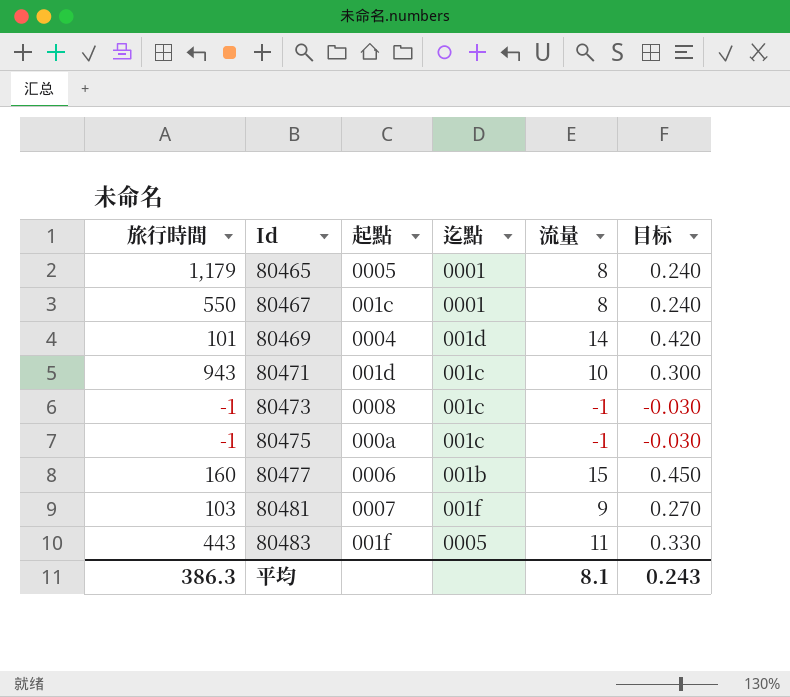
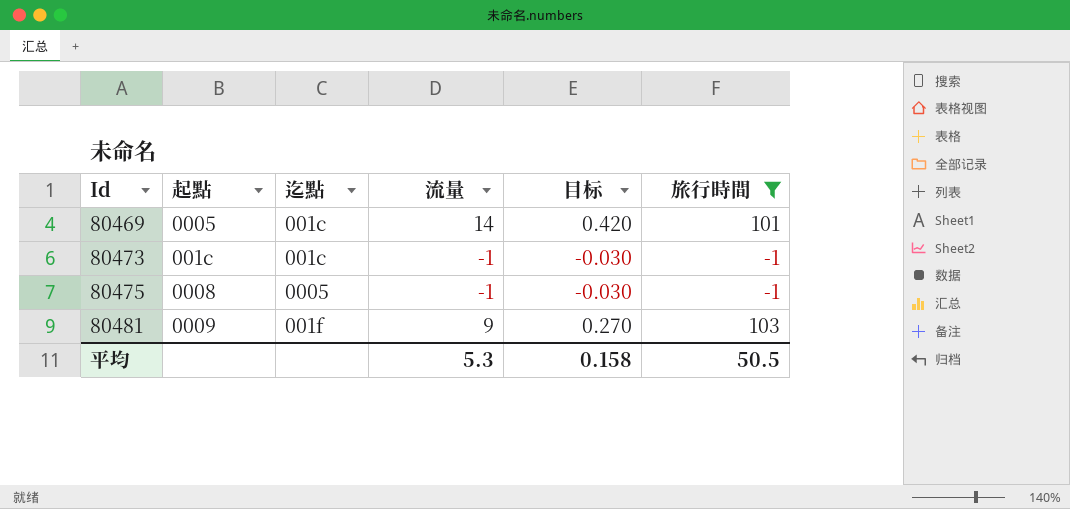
filter: none -> 旅行時間 <= 103
column 旅行時間 | position: 1 -> 6
80469 | 起點: 0004 -> 0005
80469 | 迄點: 001d -> 001c
80473 | 起點: 0008 -> 001c
80475 | 起點: 000a -> 0008
80475 | 迄點: 001c -> 0005
80481 | 起點: 0007 -> 0009
平均 | 流量: 8.1 -> 5.3
平均 | 目标: 0.243 -> 0.158
平均 | 旅行時間: 386.3 -> 50.5

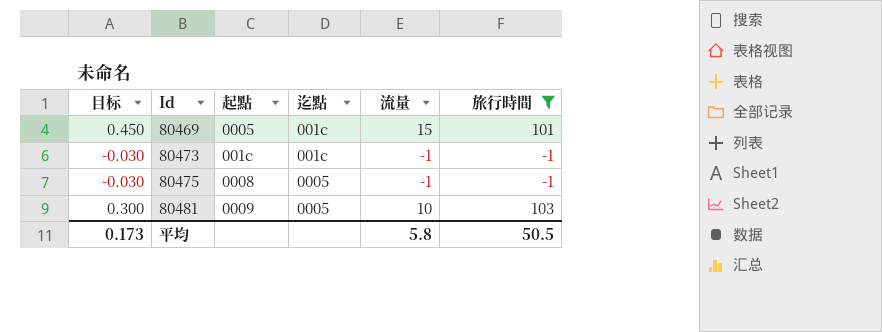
column 目标 | position: 5 -> 1
80469 | 目标: 0.420 -> 0.450
80469 | 流量: 14 -> 15
80481 | 目标: 0.270 -> 0.300
80481 | 迄點: 001f -> 0005
80481 | 流量: 9 -> 10
平均 | 目标: 0.158 -> 0.173
平均 | 流量: 5.3 -> 5.8

